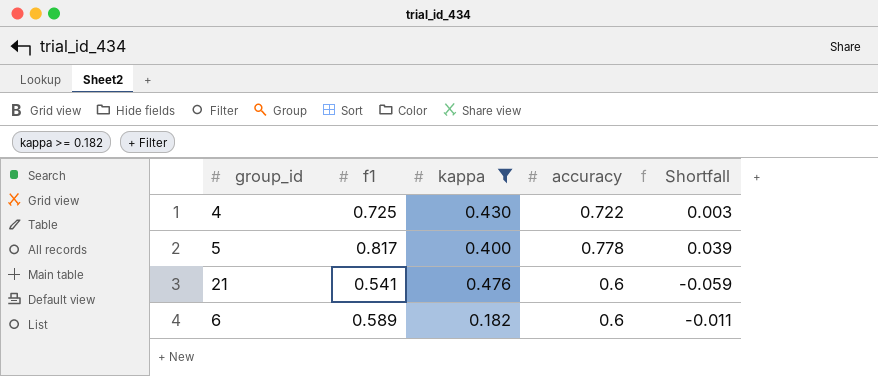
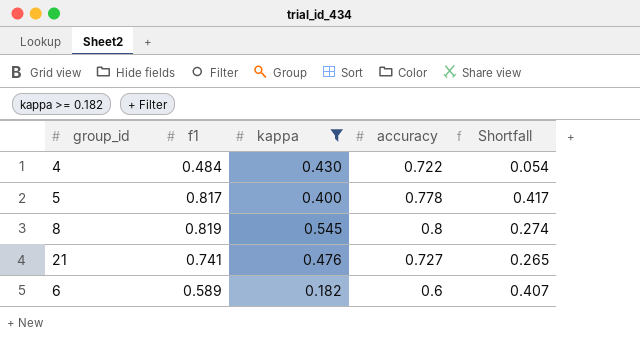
column Shortfall | formula: [f1] - [accuracy] -> [f1] - [kappa]
4 | f1: 0.725 -> 0.484
row 8: none -> 0.819 | 0.545 | 0.8 | 0.274
21 | f1: 0.541 -> 0.741
21 | accuracy: 0.6 -> 0.727

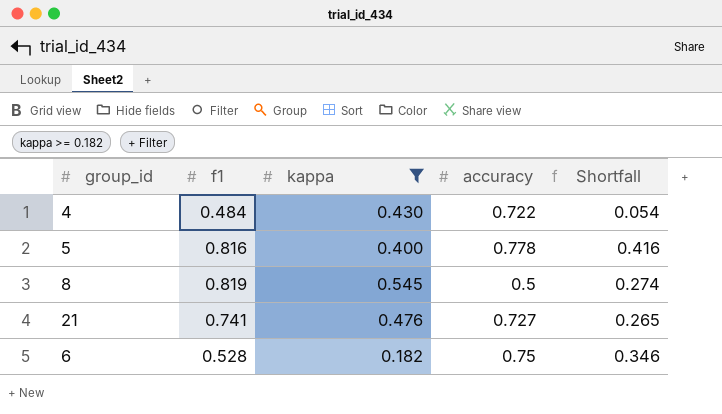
5 | f1: 0.817 -> 0.816
5 | Shortfall: 0.417 -> 0.416
8 | accuracy: 0.8 -> 0.5
6 | f1: 0.589 -> 0.528
6 | accuracy: 0.6 -> 0.75
6 | Shortfall: 0.407 -> 0.346

